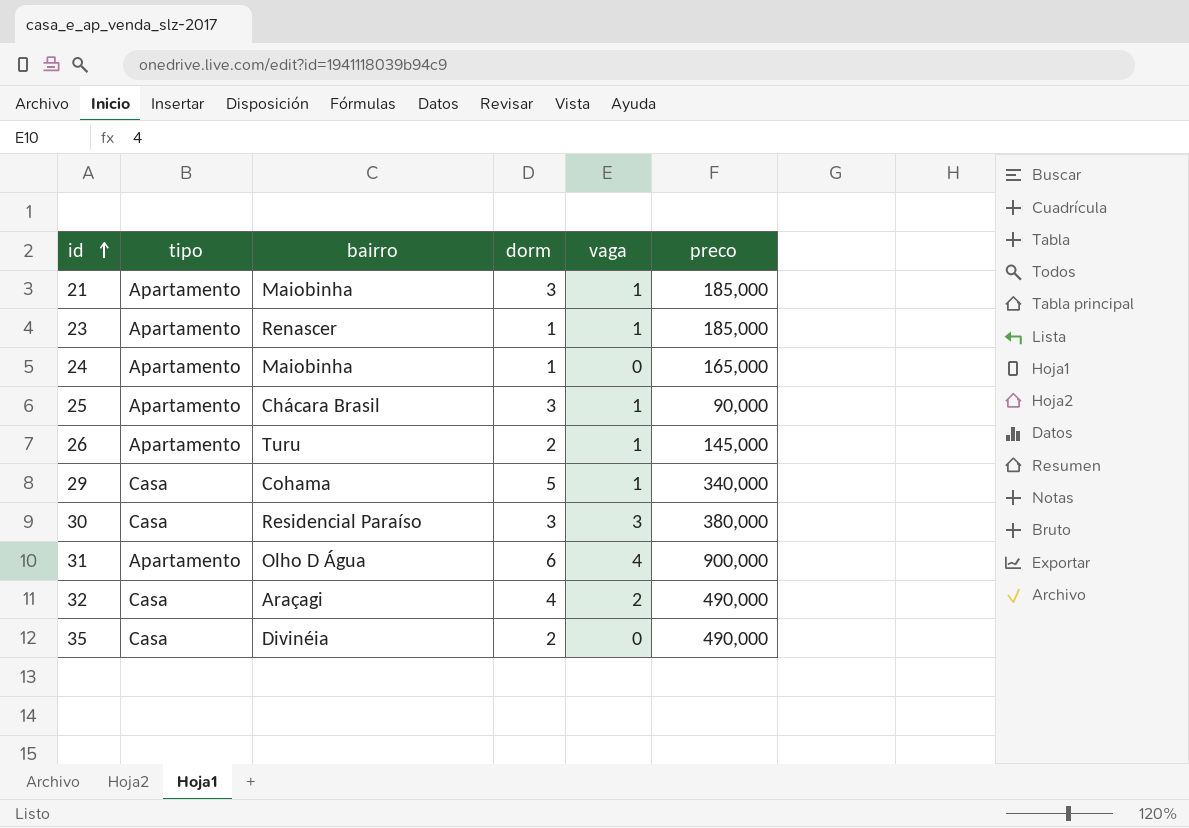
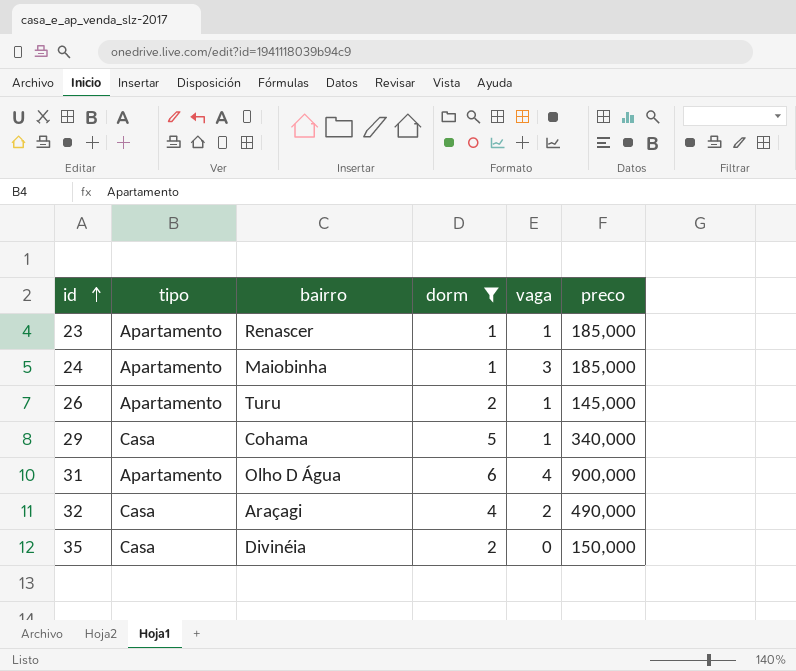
filter: none -> dorm != 3
24 | vaga: 0 -> 3
24 | preco: 165,000 -> 185,000
35 | preco: 490,000 -> 150,000

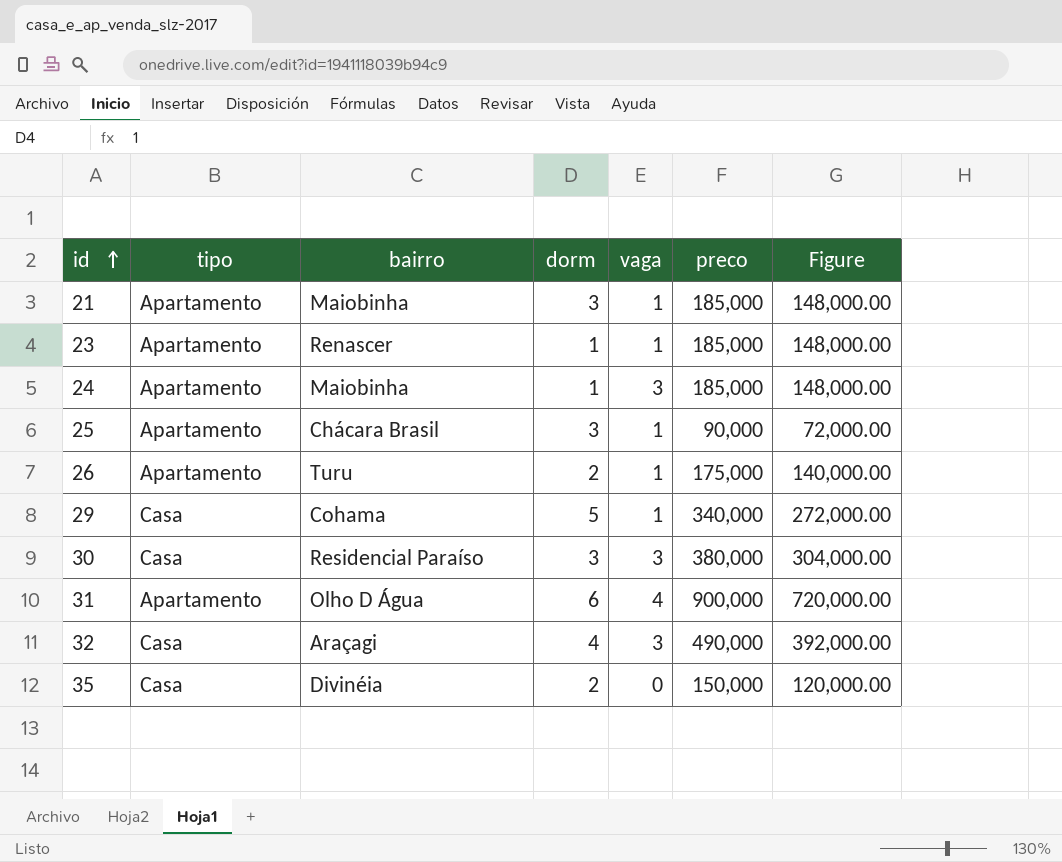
filter: dorm != 3 -> none
column Figure | formula: none -> [preco] * 0.8
26 | preco: 145,000 -> 175,000
32 | vaga: 2 -> 3

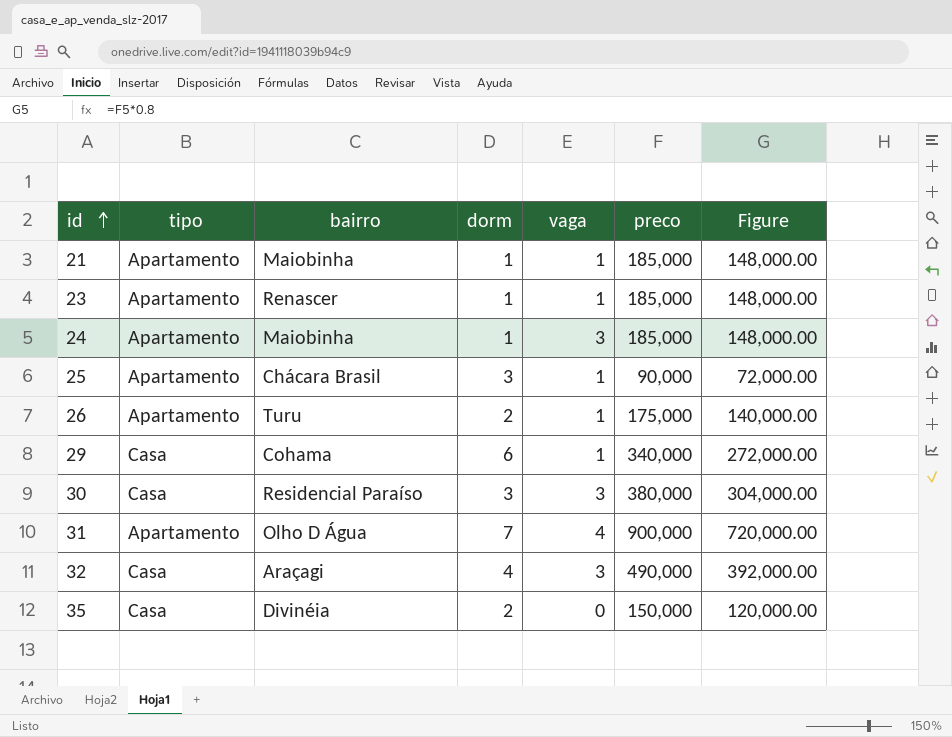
21 | dorm: 3 -> 1
29 | dorm: 5 -> 6
31 | dorm: 6 -> 7

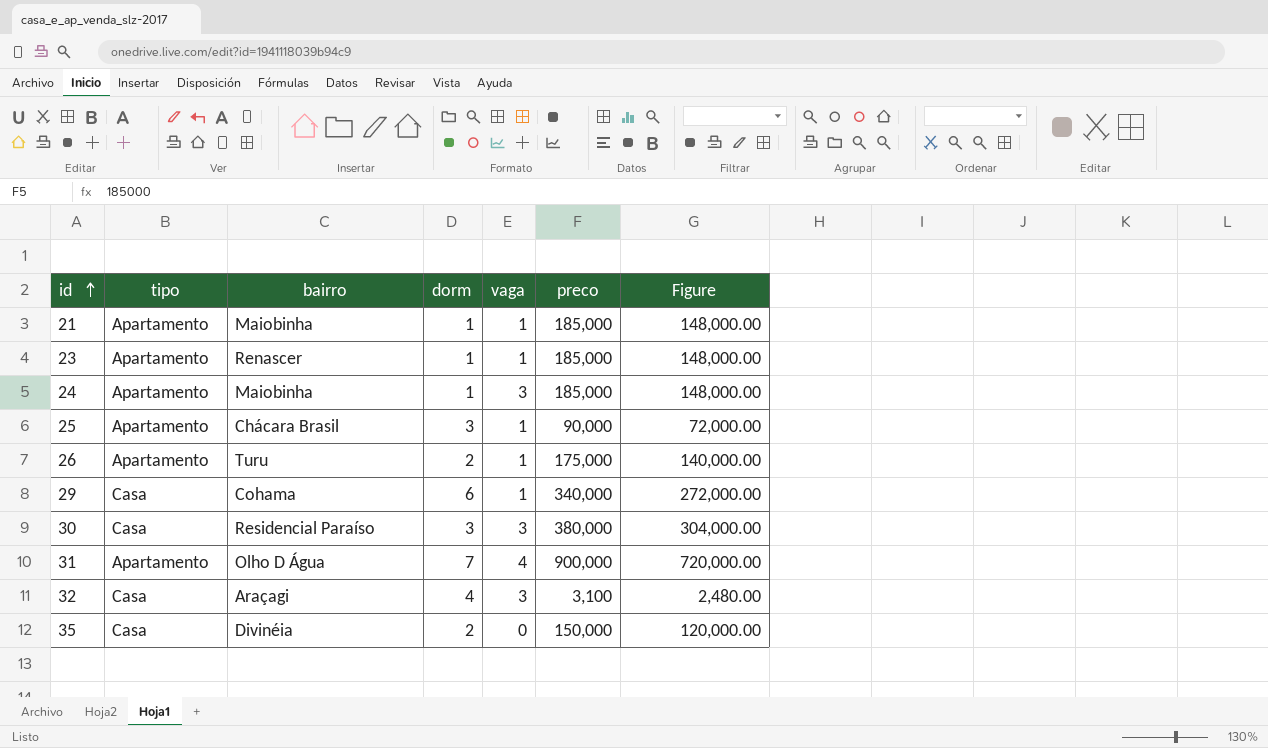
32 | preco: 490,000 -> 3,100
32 | Figure: 392,000.00 -> 2,480.00

